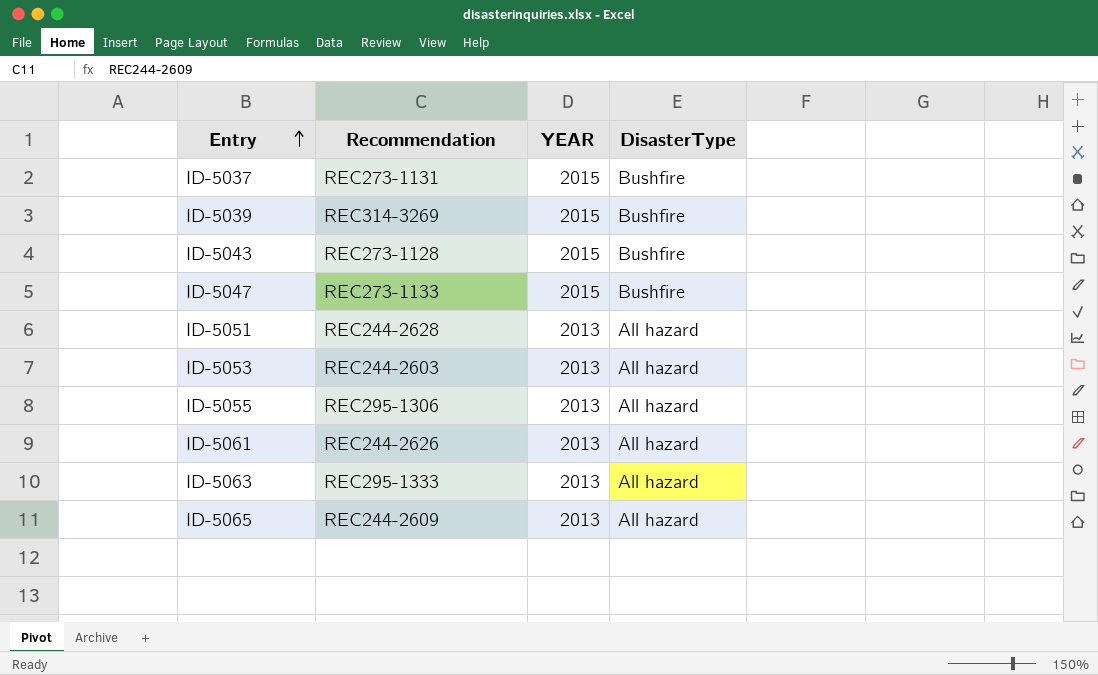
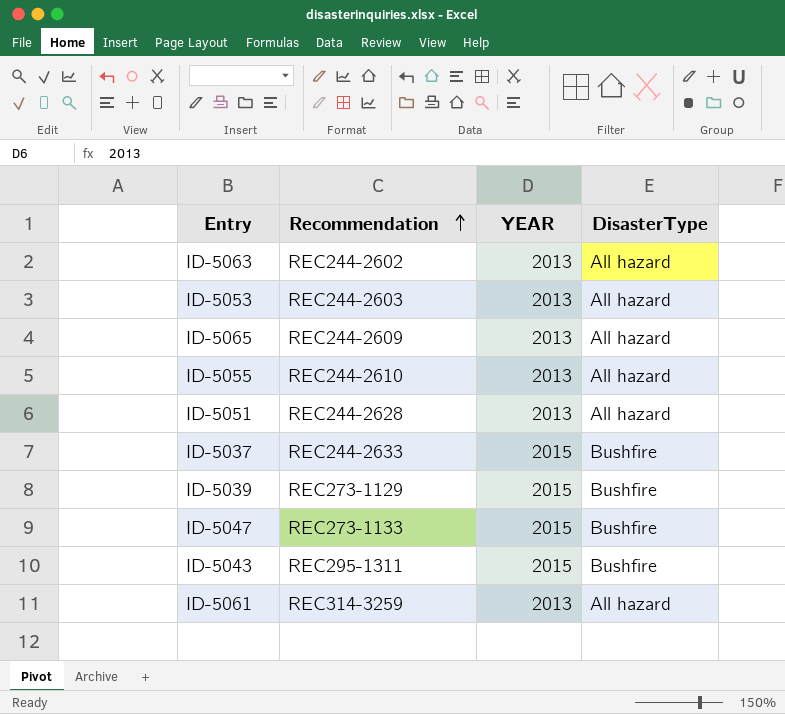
row order: Entry ascending -> Recommendation ascending
ID-5063 | Recommendation: REC295-1333 -> REC244-2602
ID-5055 | Recommendation: REC295-1306 -> REC244-2610
ID-5037 | Recommendation: REC273-1131 -> REC244-2633
ID-5039 | Recommendation: REC314-3269 -> REC273-1129
ID-5043 | Recommendation: REC273-1128 -> REC295-1311
ID-5061 | Recommendation: REC244-2626 -> REC314-3259

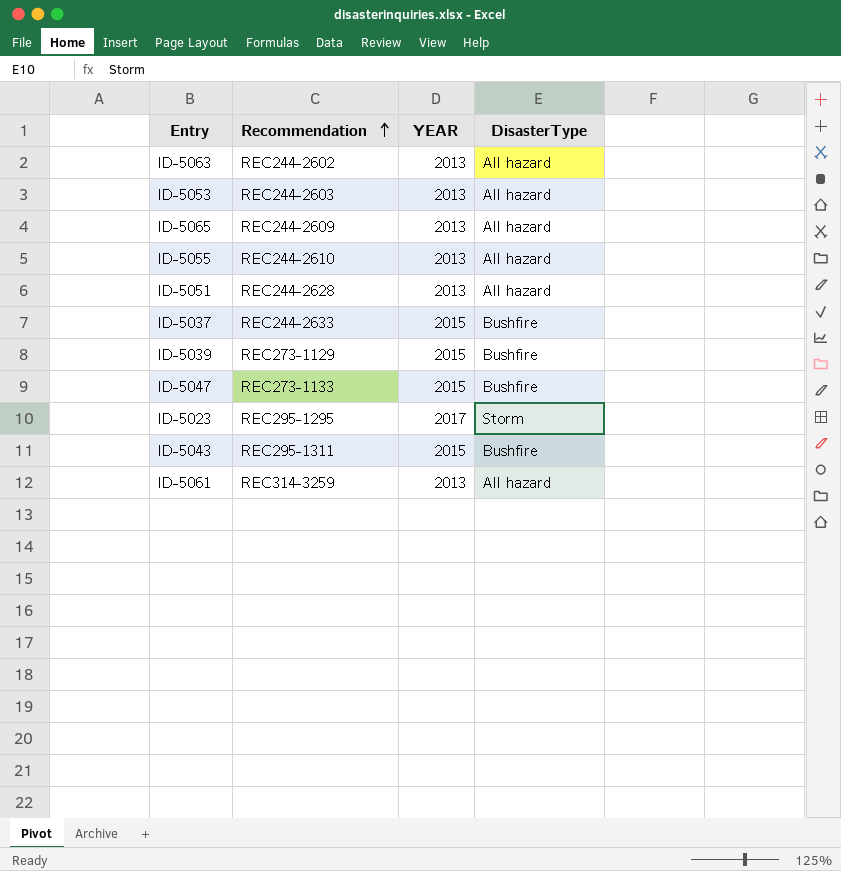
row ID-5023: none -> REC295-1295 | 2017 | Storm

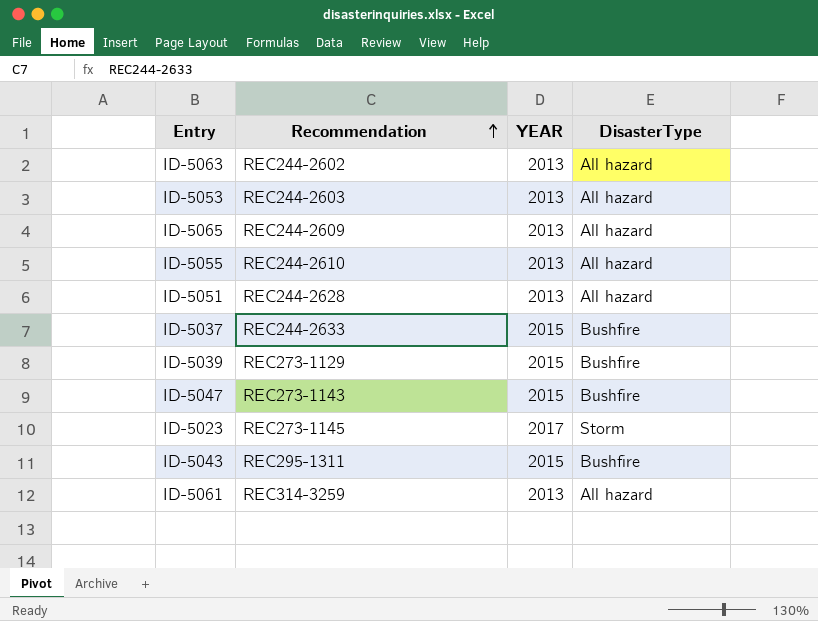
ID-5047 | Recommendation: REC273-1133 -> REC273-1143
ID-5023 | Recommendation: REC295-1295 -> REC273-1145

